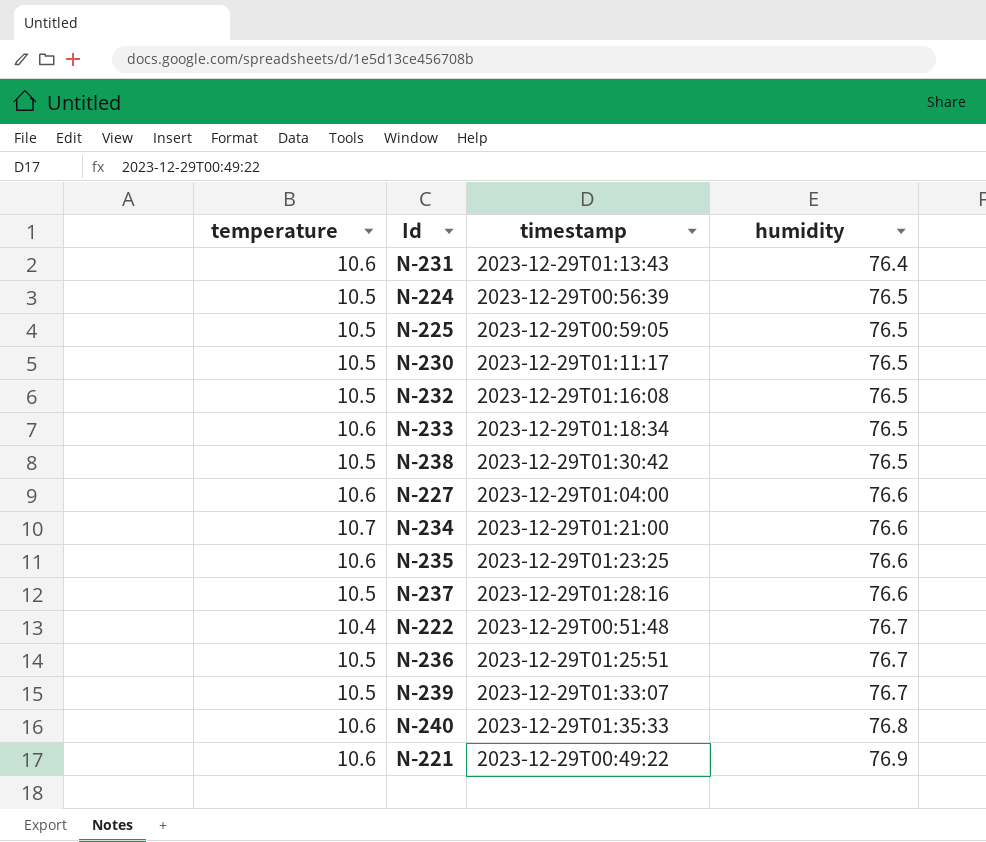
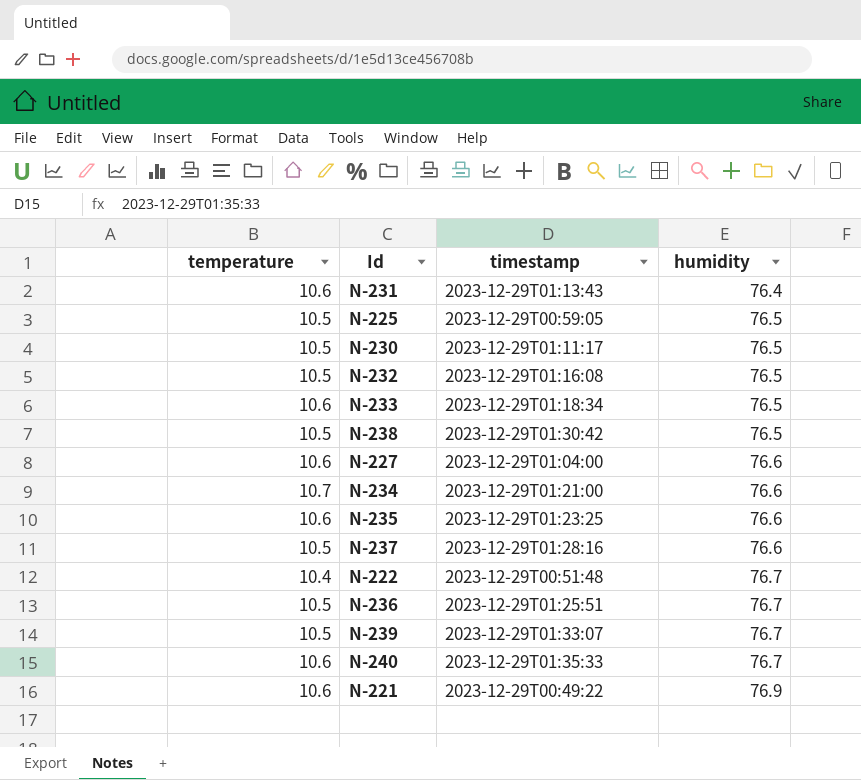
row N-224: 10.5 | 2023-12-29T00:56:39 | 76.5 -> none
N-240 | humidity: 76.8 -> 76.7

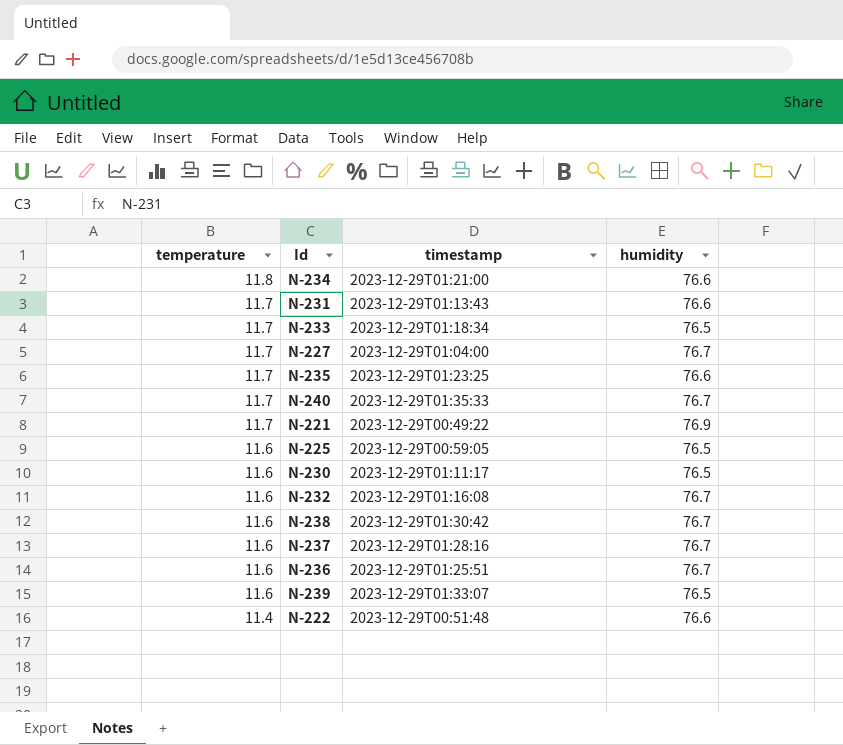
row order: humidity ascending -> temperature descending
N-234 | temperature: 10.7 -> 11.8
N-231 | temperature: 10.6 -> 11.7
N-231 | humidity: 76.4 -> 76.6
N-233 | temperature: 10.6 -> 11.7
N-227 | temperature: 10.6 -> 11.7
N-227 | humidity: 76.6 -> 76.7
N-235 | temperature: 10.6 -> 11.7
N-240 | temperature: 10.6 -> 11.7
N-221 | temperature: 10.6 -> 11.7
N-225 | temperature: 10.5 -> 11.6
N-230 | temperature: 10.5 -> 11.6
N-232 | temperature: 10.5 -> 11.6
N-232 | humidity: 76.5 -> 76.7
N-238 | temperature: 10.5 -> 11.6
N-238 | humidity: 76.5 -> 76.7
N-237 | temperature: 10.5 -> 11.6
N-237 | humidity: 76.6 -> 76.7
N-236 | temperature: 10.5 -> 11.6
N-239 | temperature: 10.5 -> 11.6
N-239 | humidity: 76.7 -> 76.5
N-222 | temperature: 10.4 -> 11.4
N-222 | humidity: 76.7 -> 76.6

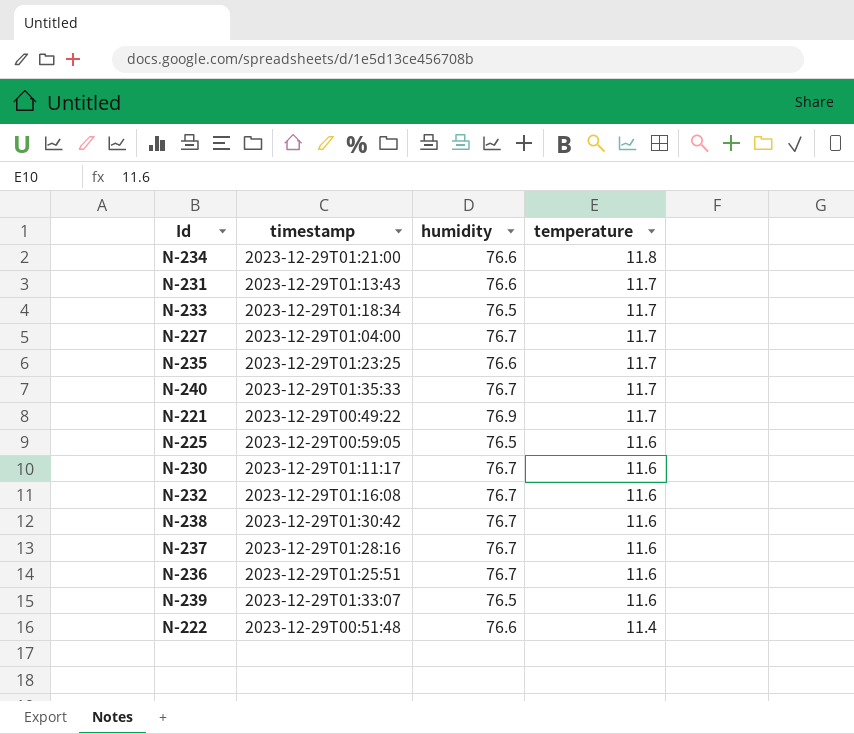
column temperature | position: 1 -> 4
N-230 | humidity: 76.5 -> 76.7

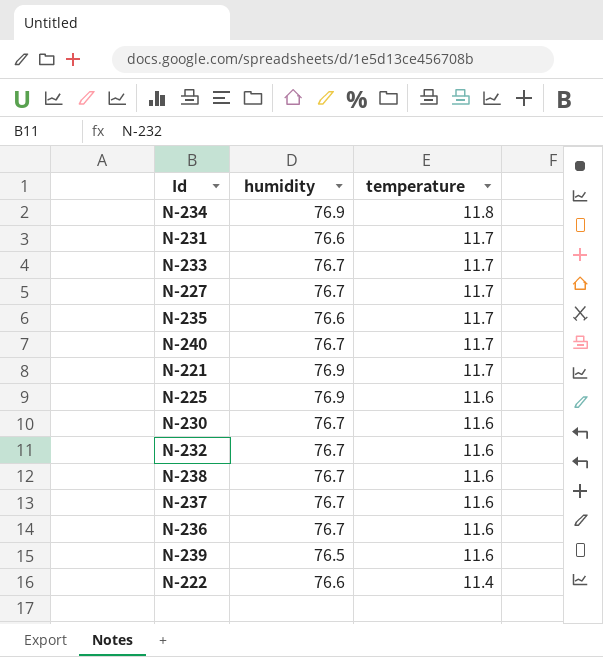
column timestamp | position: 2 -> none
N-234 | humidity: 76.6 -> 76.9
N-233 | humidity: 76.5 -> 76.7
N-225 | humidity: 76.5 -> 76.9

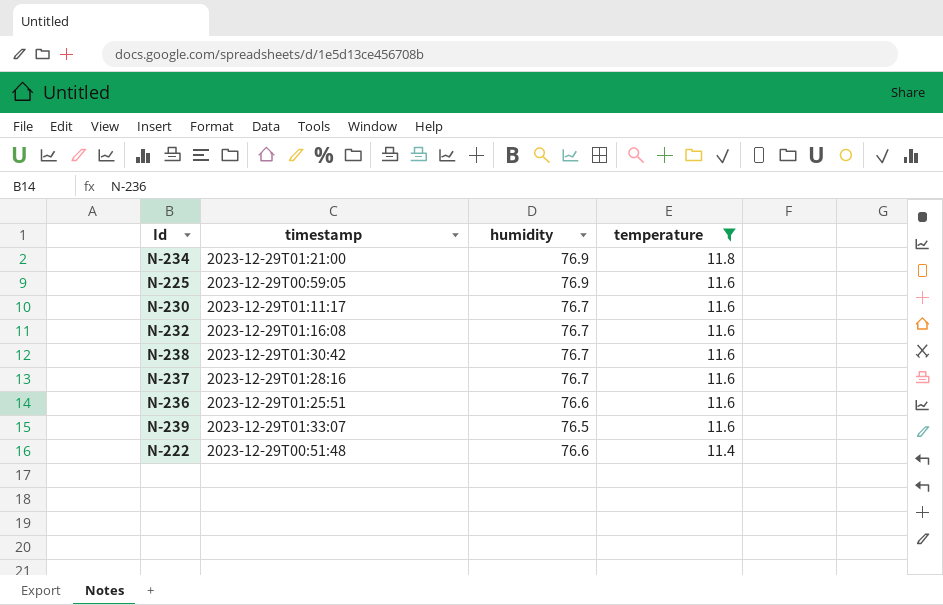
filter: none -> temperature != 11.7
column timestamp | position: none -> 2
N-236 | humidity: 76.7 -> 76.6

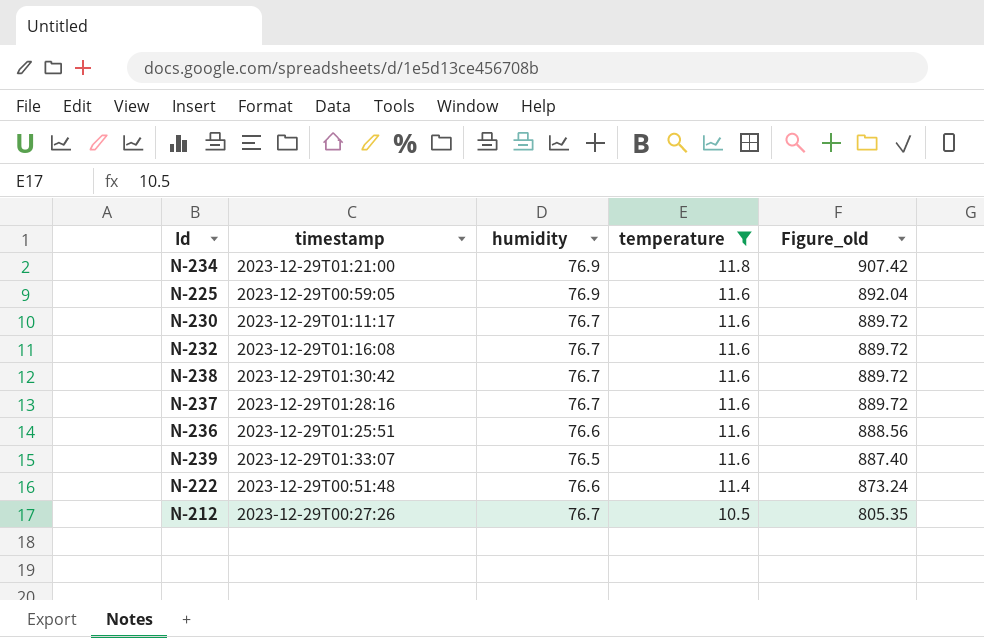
column Figure_old | formula: none -> [humidity] * [temperature]
row N-212: none -> 2023-12-29T00:27:26 | 76.7 | 10.5 | 805.35

